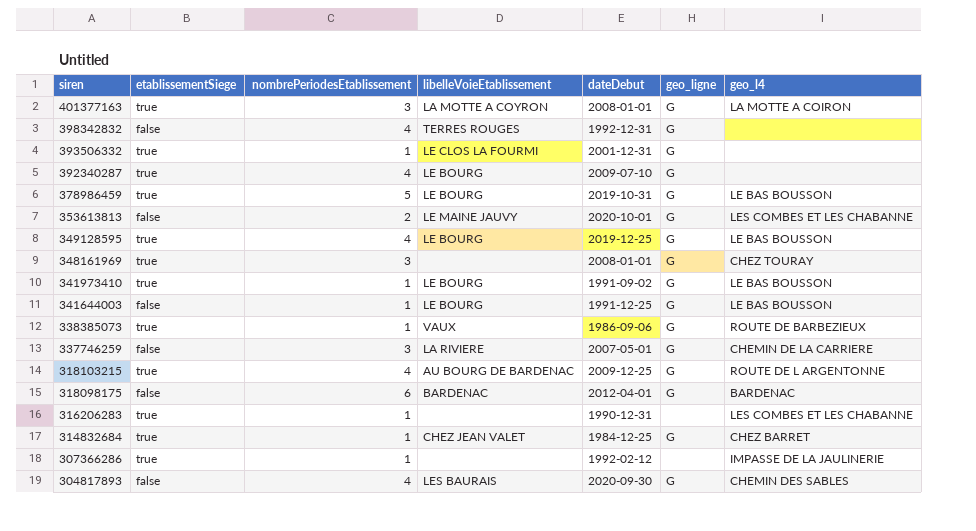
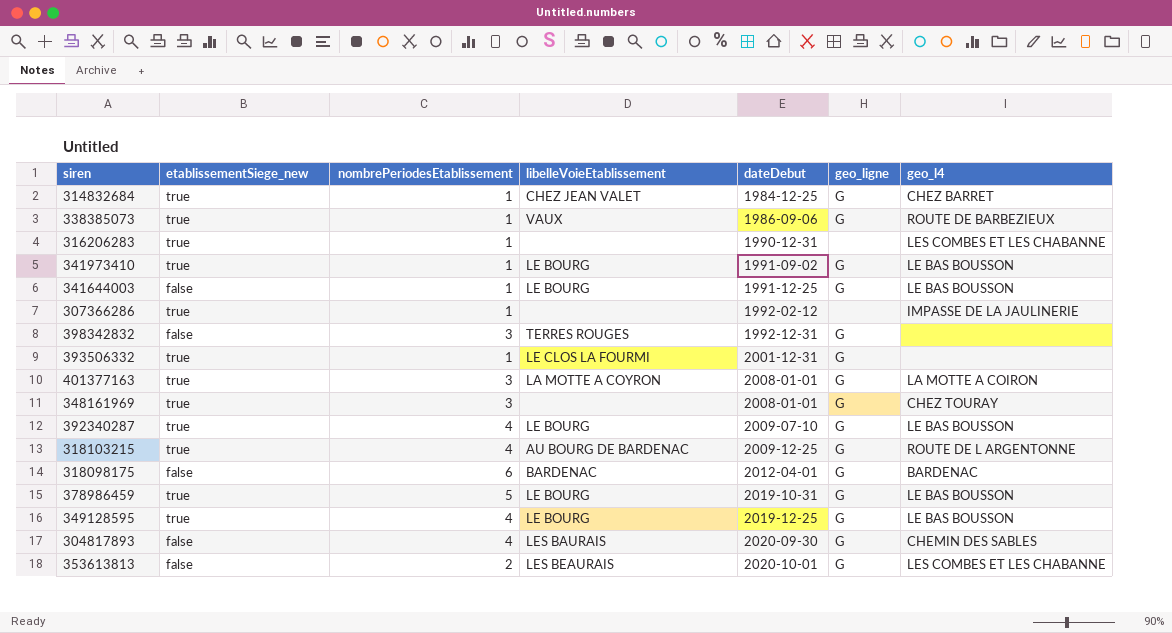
row order: siren descending -> dateDebut ascending
column name: etablissementSiege -> etablissementSiege_new
row 337746259: false | 3 | LA RIVIERE | 2007-05-01 | G | CHEMIN DE LA CARRIERE -> none
398342832 | nombrePeriodesEtablissement: 4 -> 3
392340287 | geo_l4: none -> LE BAS BOUSSON
353613813 | libelleVoieEtablissement: LE MAINE JAUVY -> LES BEAURAIS

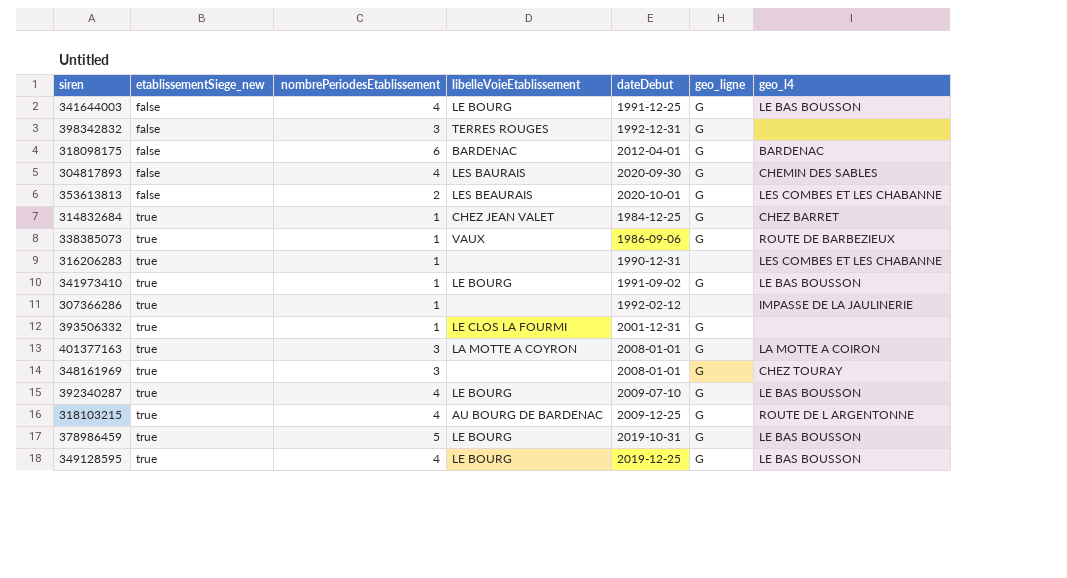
row order: dateDebut ascending -> etablissementSiege_new ascending
341644003 | nombrePeriodesEtablissement: 1 -> 4

